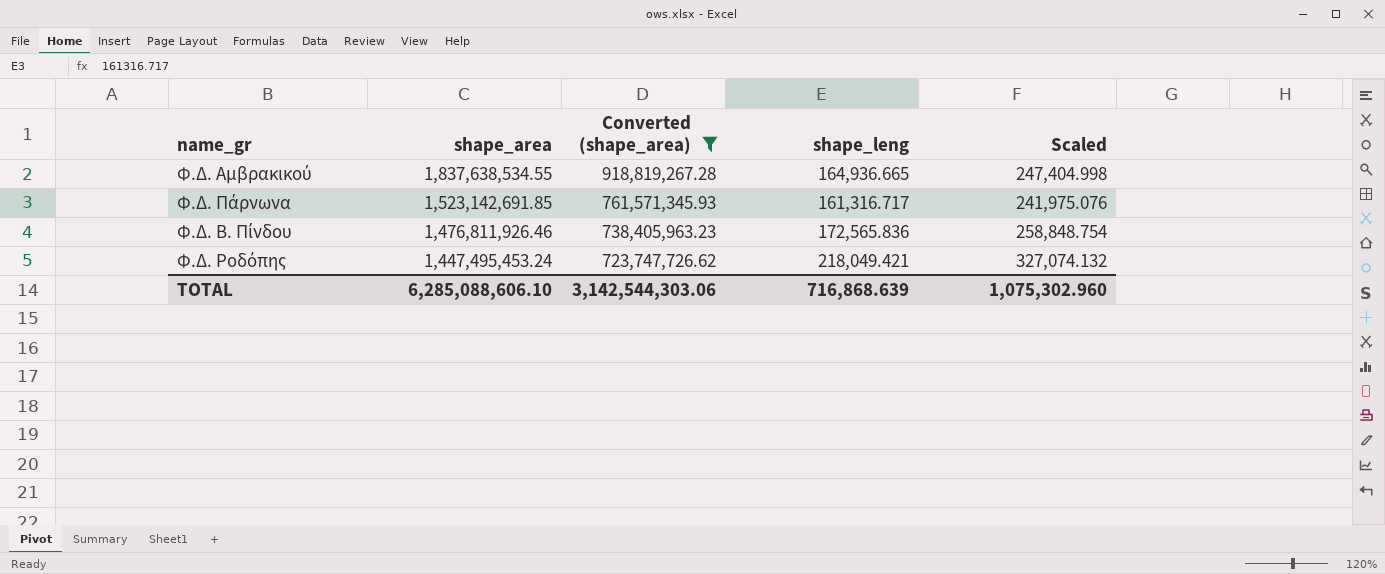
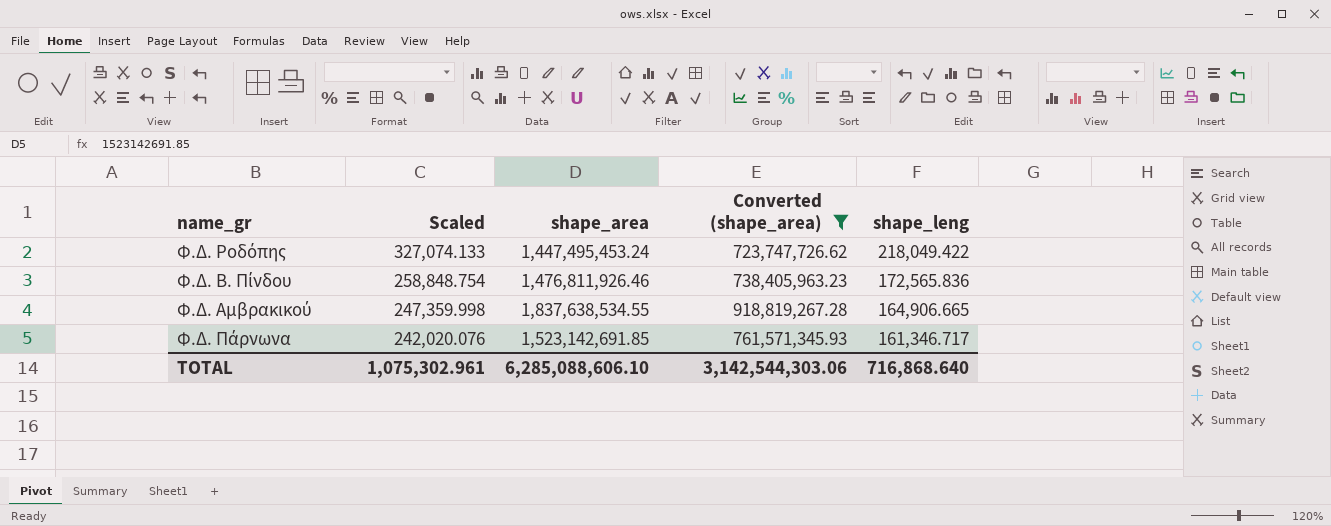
row order: shape_area descending -> Scaled descending
column Scaled | position: 5 -> 2
Φ.Δ. Ροδόπης | Scaled: 327,074.132 -> 327,074.133
Φ.Δ. Ροδόπης | shape_leng: 218,049.421 -> 218,049.422
Φ.Δ. Αμβρακικού | Scaled: 247,404.998 -> 247,359.998
Φ.Δ. Αμβρακικού | shape_leng: 164,936.665 -> 164,906.665
Φ.Δ. Πάρνωνα | Scaled: 241,975.076 -> 242,020.076
Φ.Δ. Πάρνωνα | shape_leng: 161,316.717 -> 161,346.717
TOTAL | Scaled: 1,075,302.960 -> 1,075,302.961
TOTAL | shape_leng: 716,868.639 -> 716,868.640

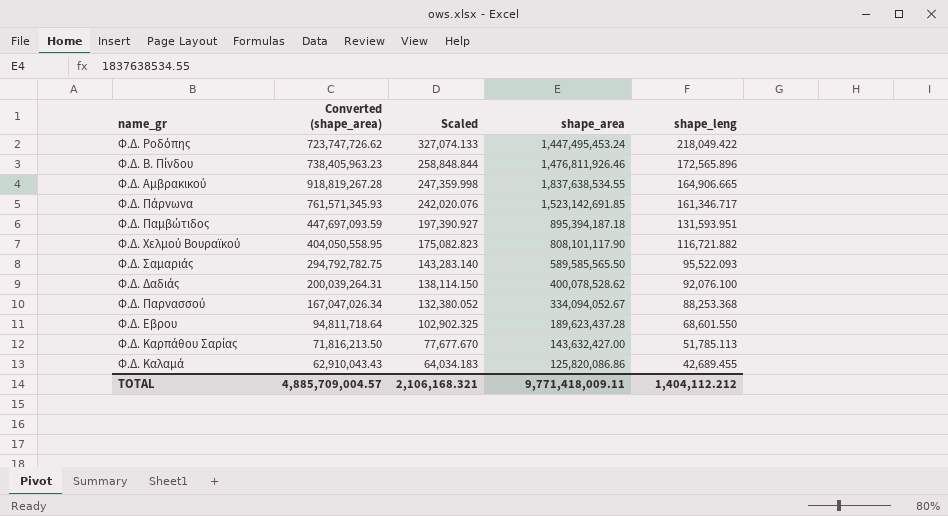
filter: Converted (shape_area) >= 723,747,726.62 -> none
column Converted (shape_area) | position: 4 -> 2
Φ.Δ. Β. Πίνδου | Scaled: 258,848.754 -> 258,848.844
Φ.Δ. Β. Πίνδου | shape_leng: 172,565.836 -> 172,565.896
TOTAL | Converted (shape_area): 3,142,544,303.06 -> 4,885,709,004.57
TOTAL | Scaled: 1,075,302.961 -> 2,106,168.321
TOTAL | shape_area: 6,285,088,606.10 -> 9,771,418,009.11
TOTAL | shape_leng: 716,868.640 -> 1,404,112.212

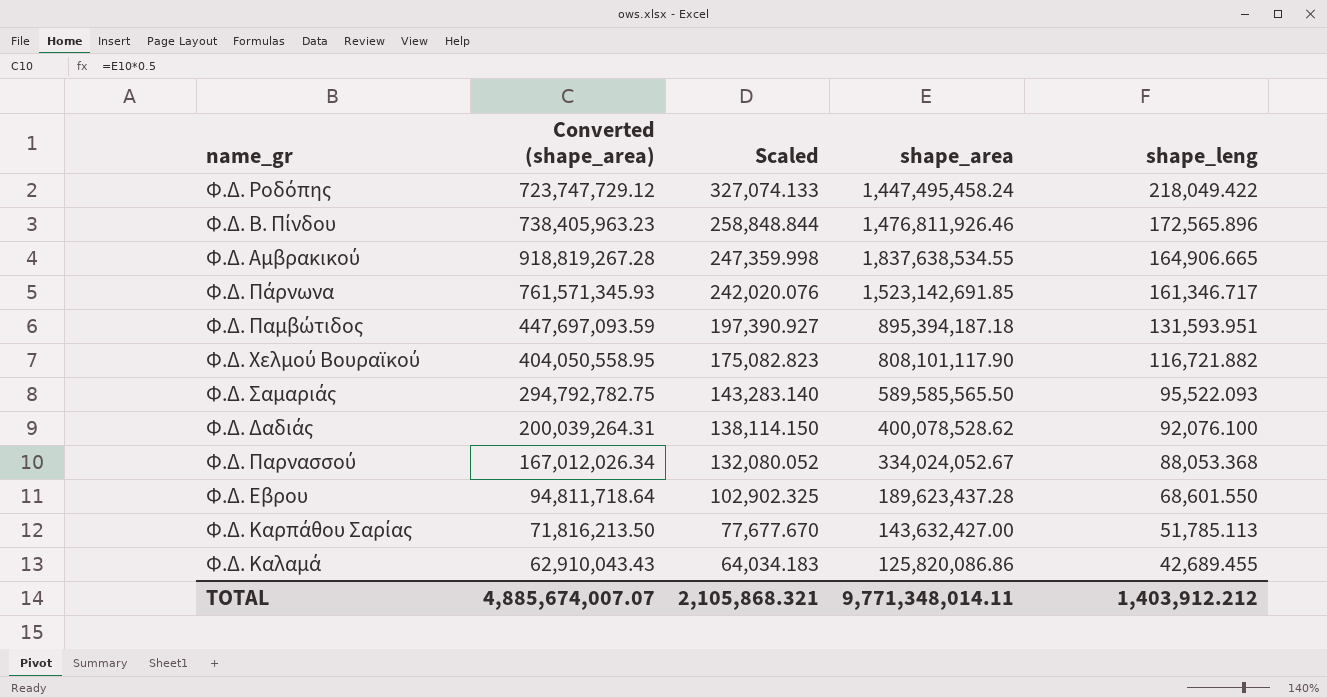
Φ.Δ. Ροδόπης | Converted (shape_area): 723,747,726.62 -> 723,747,729.12
Φ.Δ. Ροδόπης | shape_area: 1,447,495,453.24 -> 1,447,495,458.24
Φ.Δ. Παρνασσού | Converted (shape_area): 167,047,026.34 -> 167,012,026.34
Φ.Δ. Παρνασσού | Scaled: 132,380.052 -> 132,080.052
Φ.Δ. Παρνασσού | shape_area: 334,094,052.67 -> 334,024,052.67
Φ.Δ. Παρνασσού | shape_leng: 88,253.368 -> 88,053.368
TOTAL | Converted (shape_area): 4,885,709,004.57 -> 4,885,674,007.07
TOTAL | Scaled: 2,106,168.321 -> 2,105,868.321
TOTAL | shape_area: 9,771,418,009.11 -> 9,771,348,014.11
TOTAL | shape_leng: 1,404,112.212 -> 1,403,912.212

